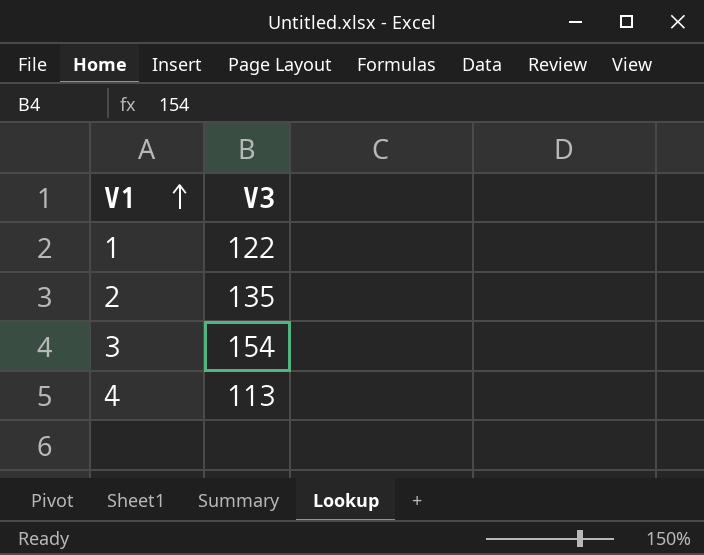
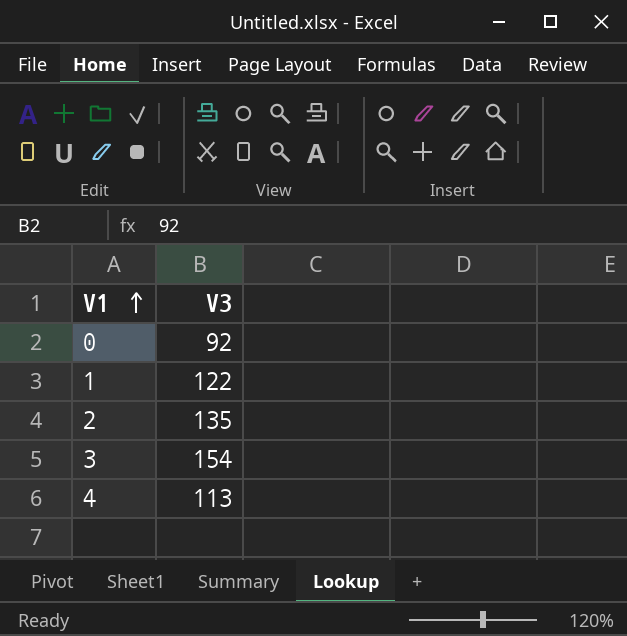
row 0: none -> 92

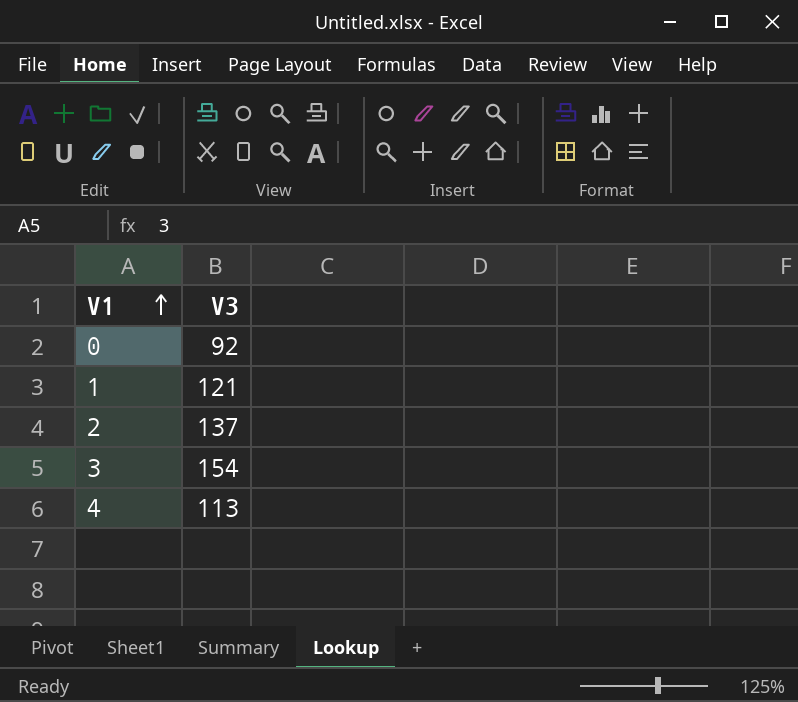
1 | V3: 122 -> 121
2 | V3: 135 -> 137

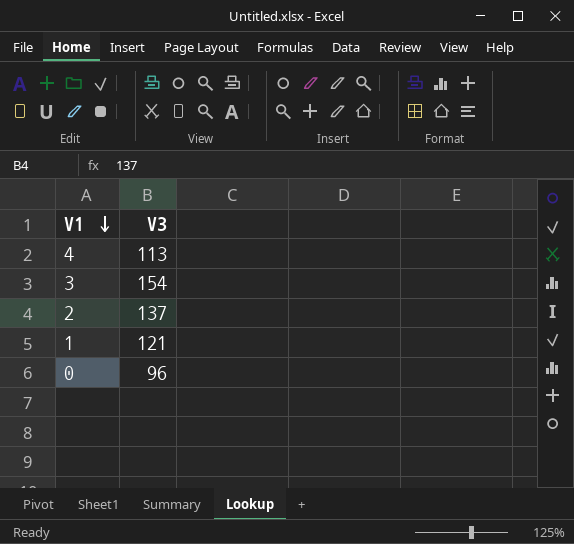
row order: V1 ascending -> V1 descending
0 | V3: 92 -> 96

